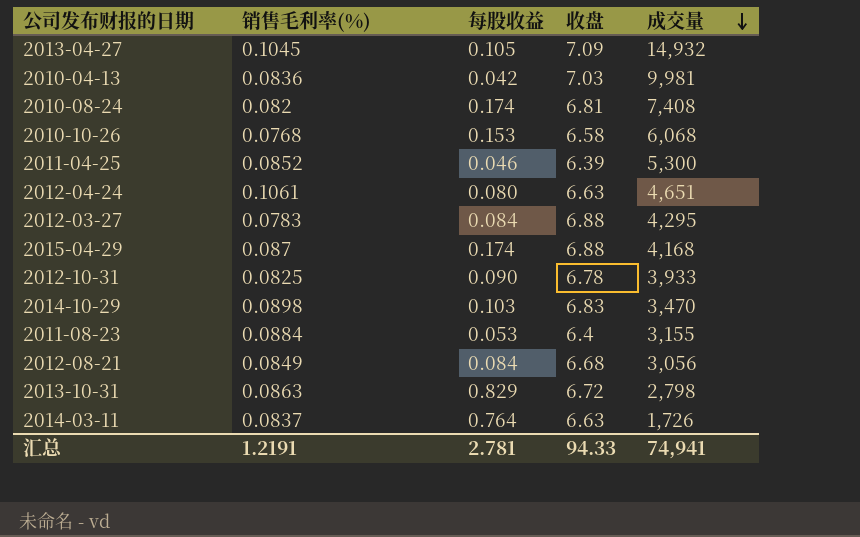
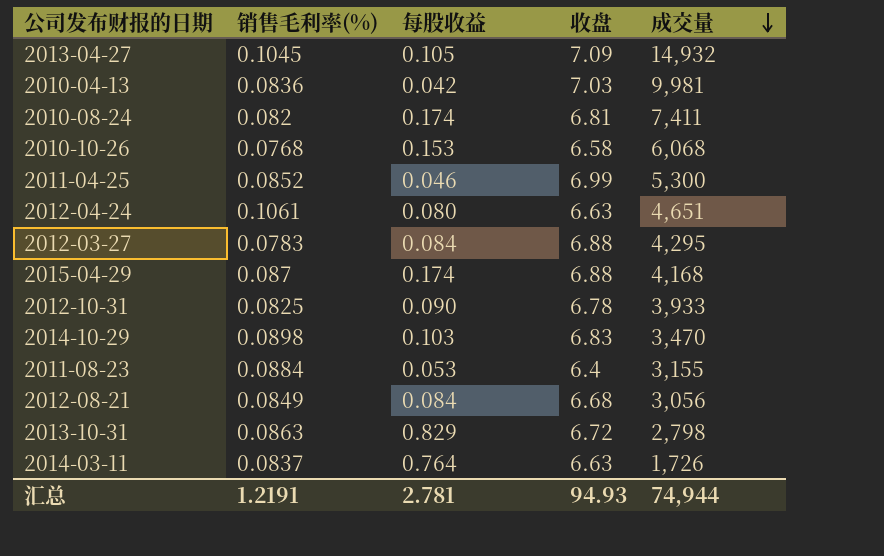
2010-08-24 | 成交量: 7,408 -> 7,411
2011-04-25 | 收盘: 6.39 -> 6.99
汇总 | 收盘: 94.33 -> 94.93
汇总 | 成交量: 74,941 -> 74,944

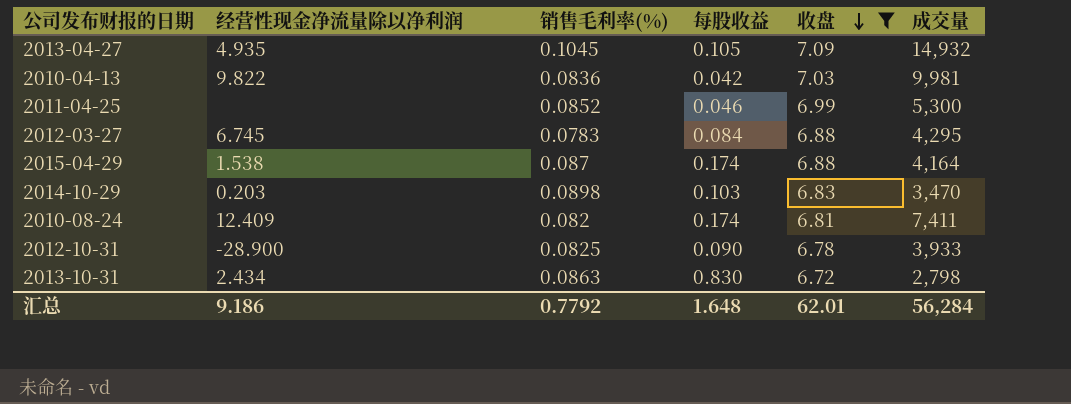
filter: none -> 收盘 >= 6.72
row order: 成交量 descending -> 收盘 descending
column 经营性现金净流量除以净利润 | position: none -> 2
2015-04-29 | 成交量: 4,168 -> 4,164
2013-10-31 | 每股收益: 0.829 -> 0.830
汇总 | 销售毛利率(%): 1.2191 -> 0.7792
汇总 | 每股收益: 2.781 -> 1.648
汇总 | 收盘: 94.93 -> 62.01
汇总 | 成交量: 74,944 -> 56,284

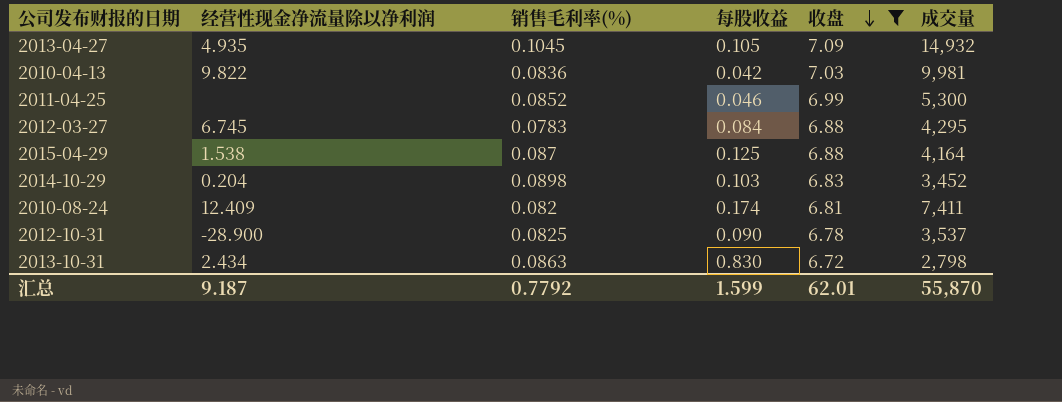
2015-04-29 | 每股收益: 0.174 -> 0.125
2014-10-29 | 经营性现金净流量除以净利润: 0.203 -> 0.204
2014-10-29 | 成交量: 3,470 -> 3,452
2012-10-31 | 成交量: 3,933 -> 3,537
汇总 | 经营性现金净流量除以净利润: 9.186 -> 9.187
汇总 | 每股收益: 1.648 -> 1.599
汇总 | 成交量: 56,284 -> 55,870

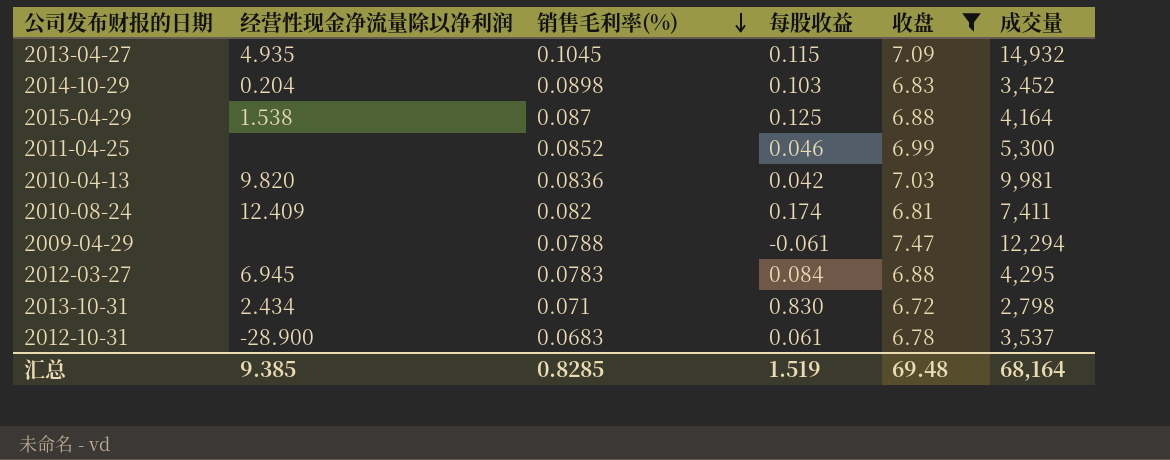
row order: 收盘 descending -> 销售毛利率(%) descending
2013-04-27 | 每股收益: 0.105 -> 0.115
2010-04-13 | 经营性现金净流量除以净利润: 9.822 -> 9.820
row 2009-04-29: none -> none | 0.0788 | -0.061 | 7.47 | 12,294
2012-03-27 | 经营性现金净流量除以净利润: 6.745 -> 6.945
2013-10-31 | 销售毛利率(%): 0.0863 -> 0.071
2012-10-31 | 销售毛利率(%): 0.0825 -> 0.0683
2012-10-31 | 每股收益: 0.090 -> 0.061
汇总 | 经营性现金净流量除以净利润: 9.187 -> 9.385
汇总 | 销售毛利率(%): 0.7792 -> 0.8285
汇总 | 每股收益: 1.599 -> 1.519
汇总 | 收盘: 62.01 -> 69.48
汇总 | 成交量: 55,870 -> 68,164

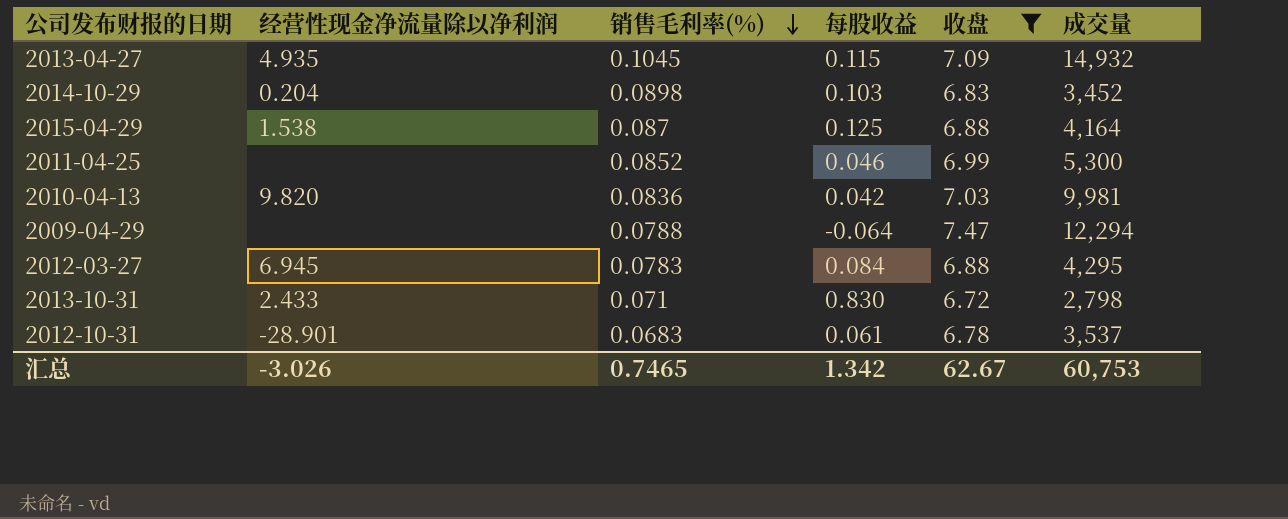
row 2010-08-24: 12.409 | 0.082 | 0.174 | 6.81 | 7,411 -> none
2009-04-29 | 每股收益: -0.061 -> -0.064
2013-10-31 | 经营性现金净流量除以净利润: 2.434 -> 2.433
2012-10-31 | 经营性现金净流量除以净利润: -28.900 -> -28.901
汇总 | 经营性现金净流量除以净利润: 9.385 -> -3.026
汇总 | 销售毛利率(%): 0.8285 -> 0.7465
汇总 | 每股收益: 1.519 -> 1.342
汇总 | 收盘: 69.48 -> 62.67
汇总 | 成交量: 68,164 -> 60,753

